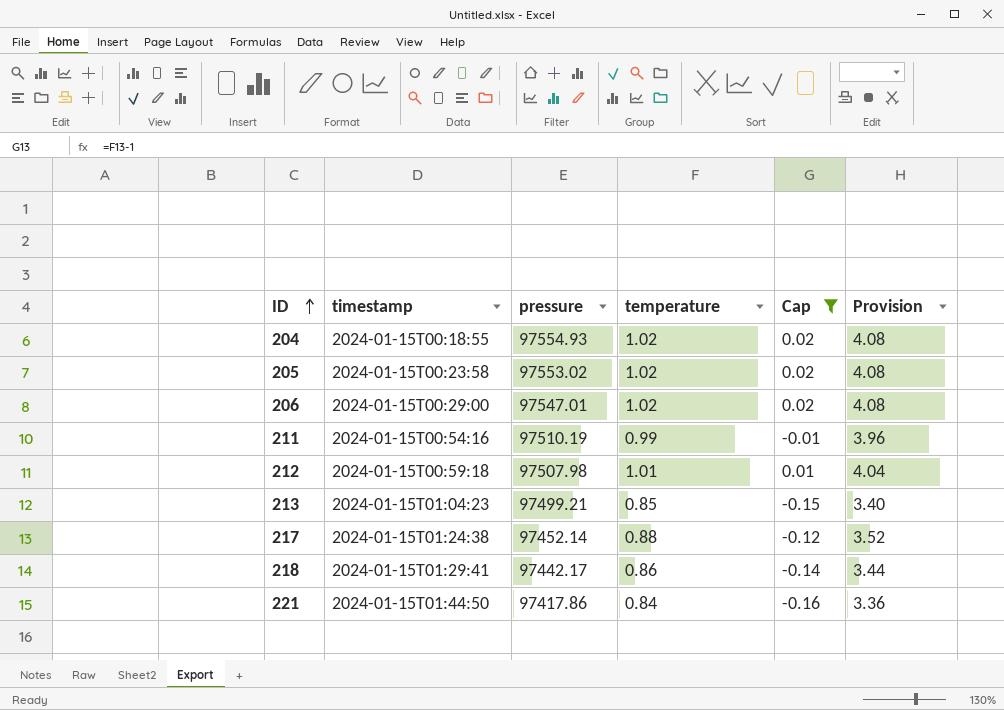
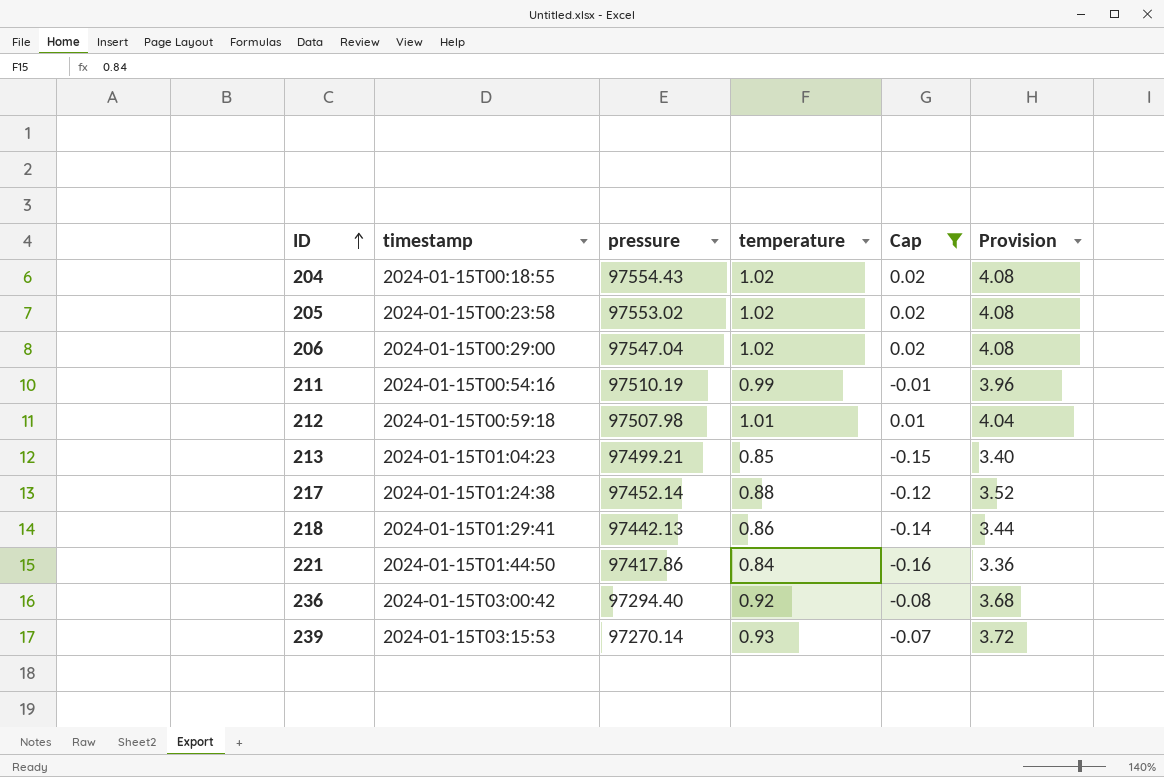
204 | pressure: 97554.93 -> 97554.43
206 | pressure: 97547.01 -> 97547.04
218 | pressure: 97442.17 -> 97442.13
row 236: none -> 2024-01-15T03:00:42 | 97294.40 | 0.92 | -0.08 | 3.68
row 239: none -> 2024-01-15T03:15:53 | 97270.14 | 0.93 | -0.07 | 3.72

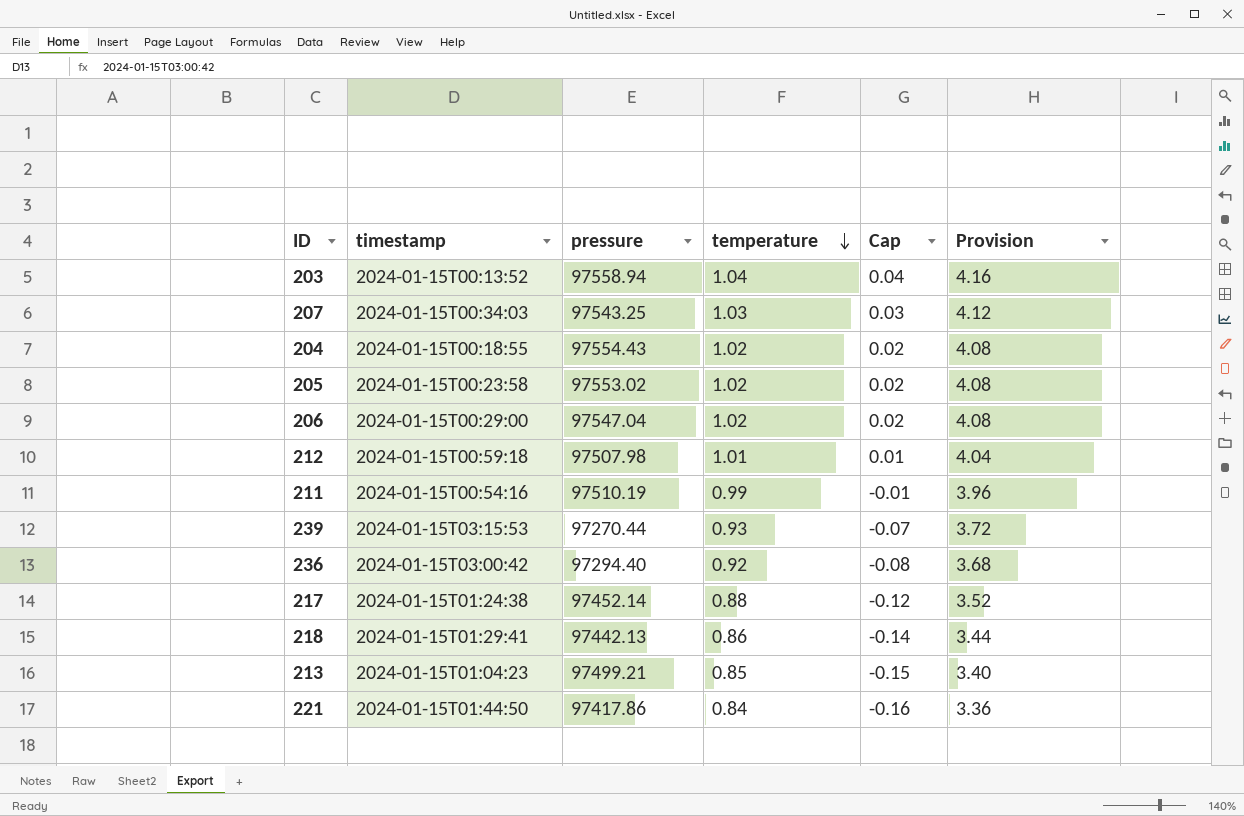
filter: Cap <= 0.02 -> none
row order: ID ascending -> temperature descending
239 | pressure: 97270.14 -> 97270.44

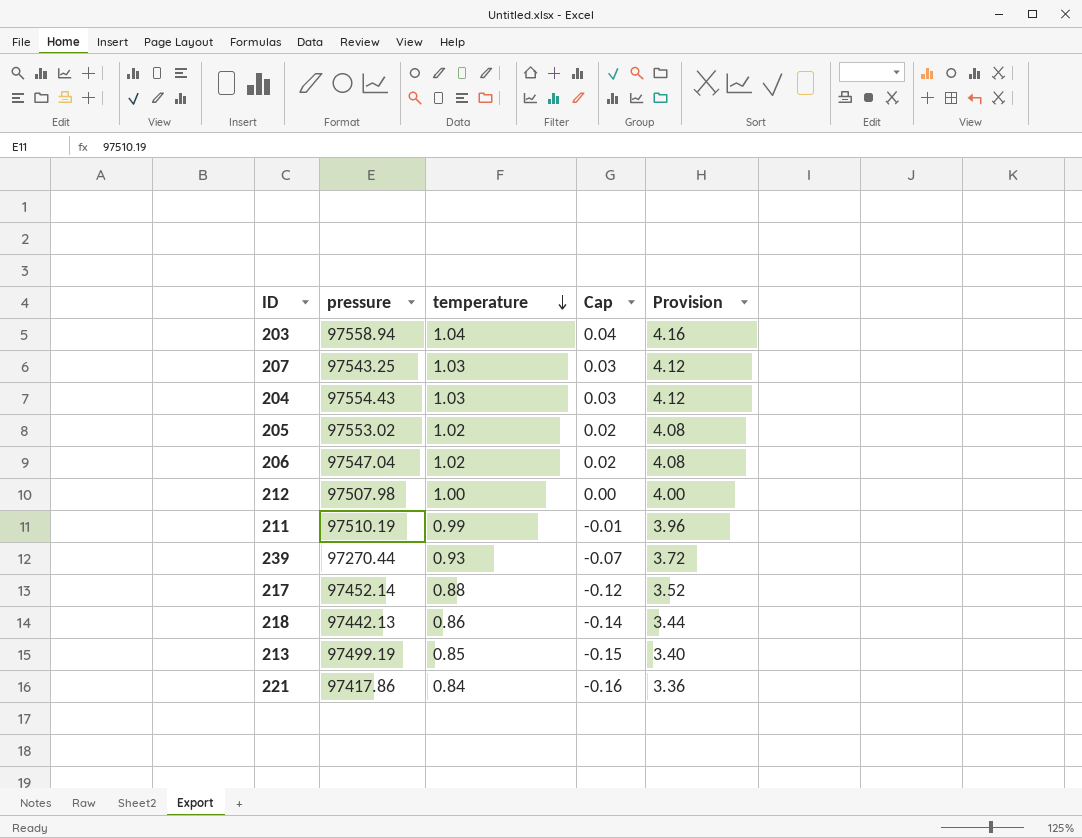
column timestamp | position: 2 -> none
row 236: 2024-01-15T03:00:42 | 97294.40 | 0.92 | -0.08 | 3.68 -> none
204 | temperature: 1.02 -> 1.03
204 | Cap: 0.02 -> 0.03
204 | Provision: 4.08 -> 4.12
212 | temperature: 1.01 -> 1.00
212 | Cap: 0.01 -> 0.00
212 | Provision: 4.04 -> 4.00
213 | pressure: 97499.21 -> 97499.19

